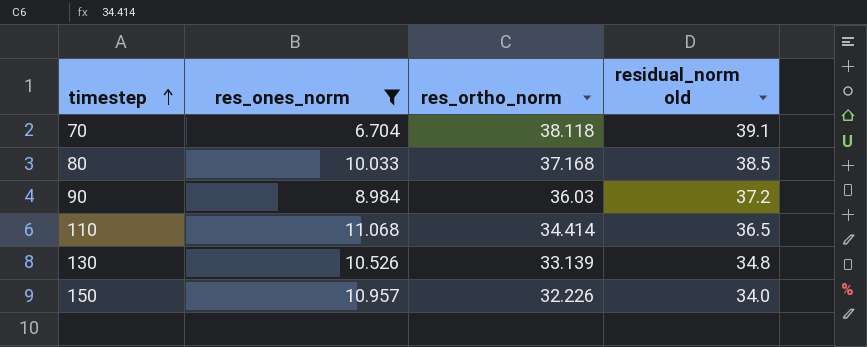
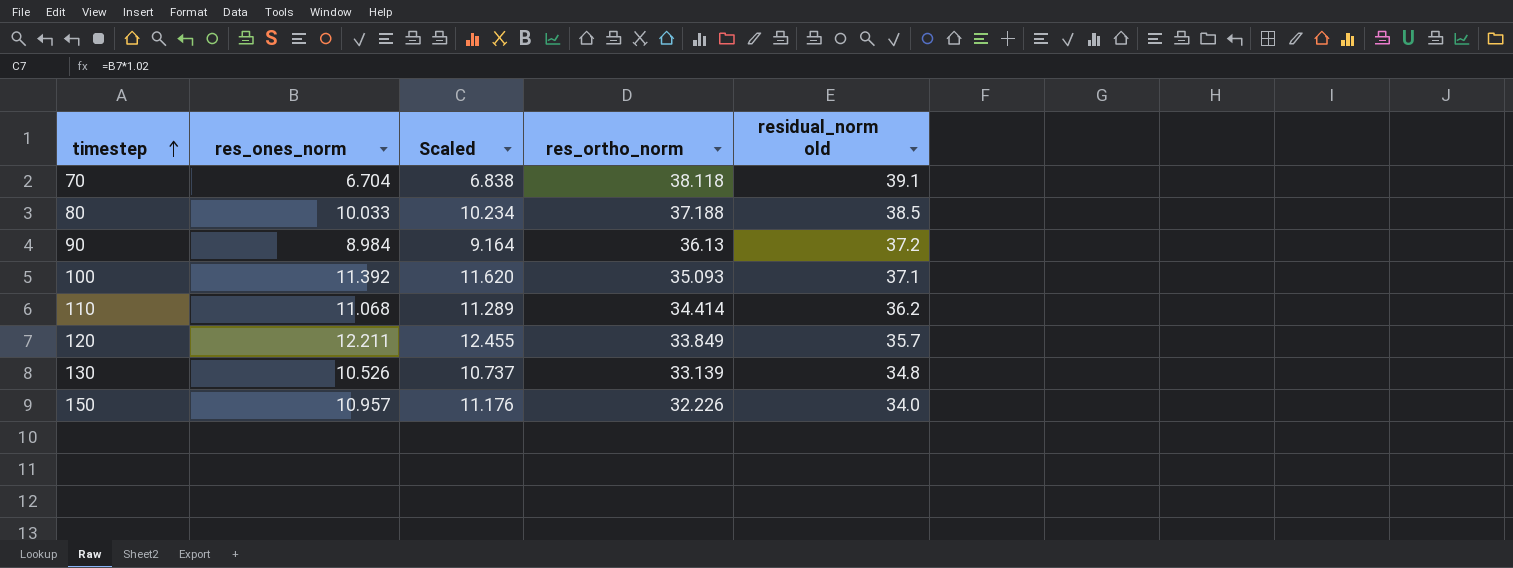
filter: res_ones_norm <= 11.068 -> none
column Scaled | formula: none -> [res_ones_norm] * 1.02
80 | res_ortho_norm: 37.168 -> 37.188
90 | res_ortho_norm: 36.03 -> 36.13
110 | residual_norm old: 36.5 -> 36.2

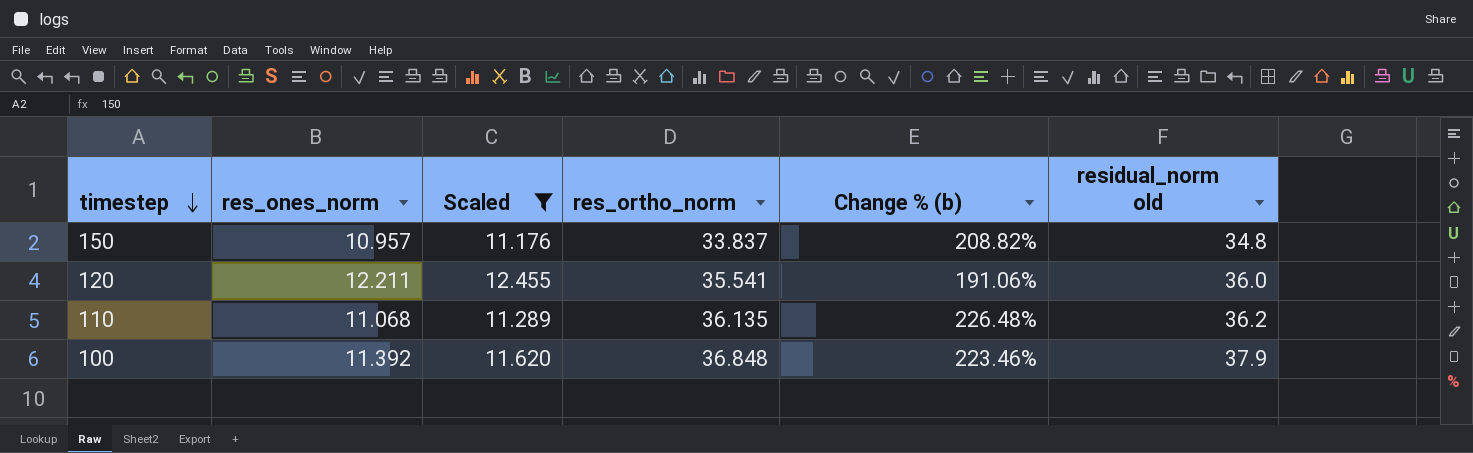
filter: none -> Scaled >= 11.176
row order: timestep ascending -> timestep descending
column Change % (b) | formula: none -> ([res_ortho_norm] - [res_ones_norm]) / [res_ones_norm]
150 | res_ortho_norm: 32.226 -> 33.837
150 | residual_norm old: 34.0 -> 34.8
120 | res_ortho_norm: 33.849 -> 35.541
120 | residual_norm old: 35.7 -> 36.0
110 | res_ortho_norm: 34.414 -> 36.135
100 | res_ortho_norm: 35.093 -> 36.848
100 | residual_norm old: 37.1 -> 37.9

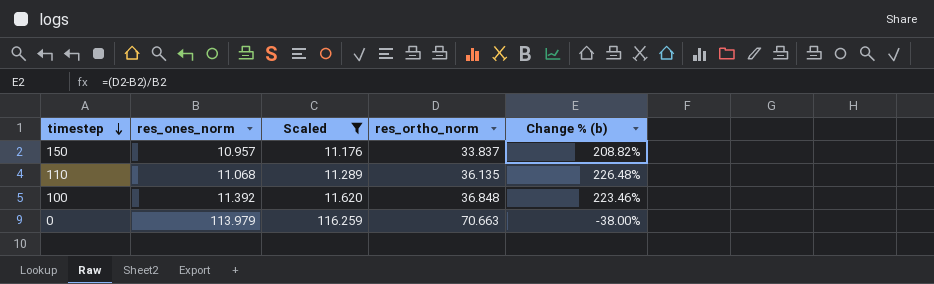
column residual_norm old | position: 6 -> none
row 120: 12.211 | 12.455 | 35.541 | 191.06% | 36.0 -> none
row 0: none -> 113.979 | 116.259 | 70.663 | -38.00%

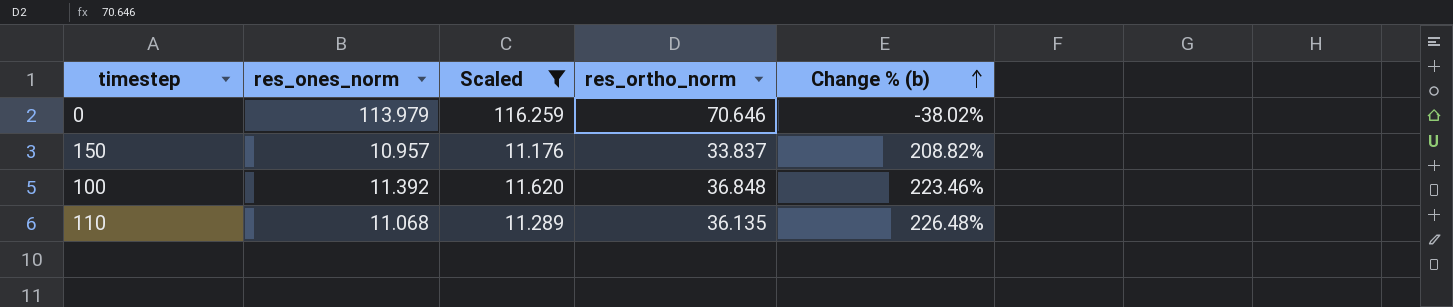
row order: timestep descending -> Change % (b) ascending
0 | res_ortho_norm: 70.663 -> 70.646
0 | Change % (b): -38.00% -> -38.02%

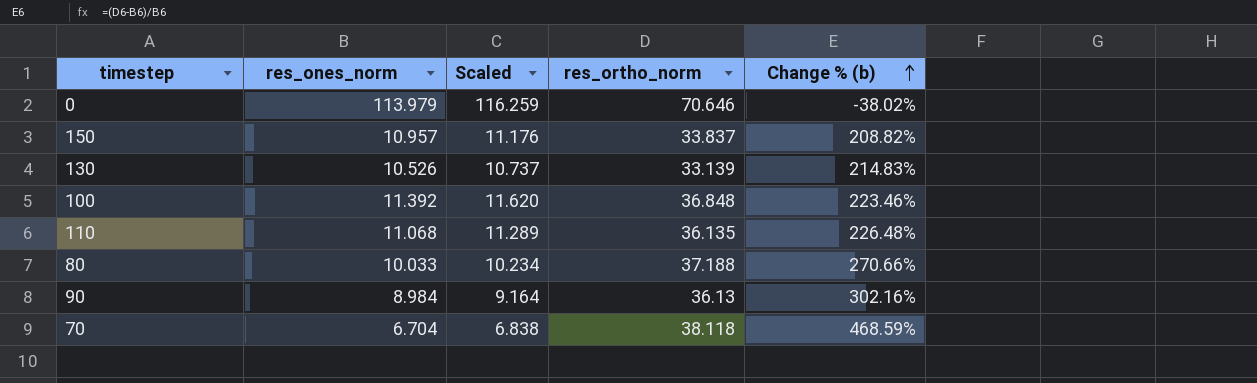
filter: Scaled >= 11.176 -> none

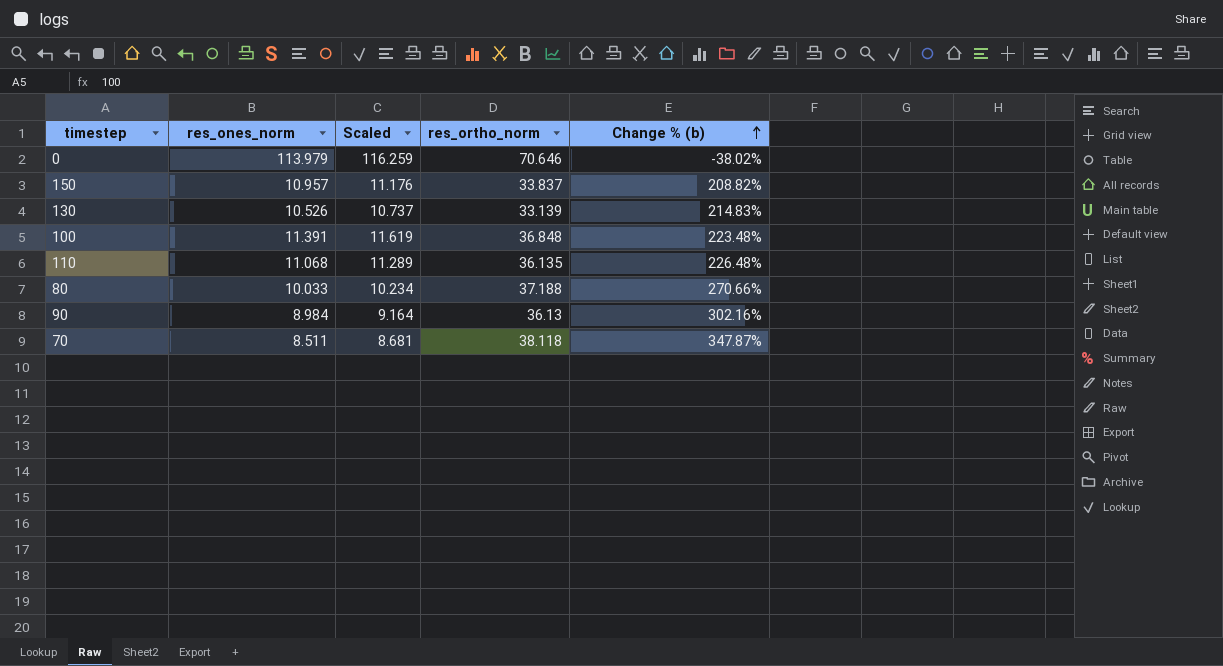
100 | res_ones_norm: 11.392 -> 11.391
100 | Scaled: 11.620 -> 11.619
100 | Change % (b): 223.46% -> 223.48%
70 | res_ones_norm: 6.704 -> 8.511
70 | Scaled: 6.838 -> 8.681
70 | Change % (b): 468.59% -> 347.87%

